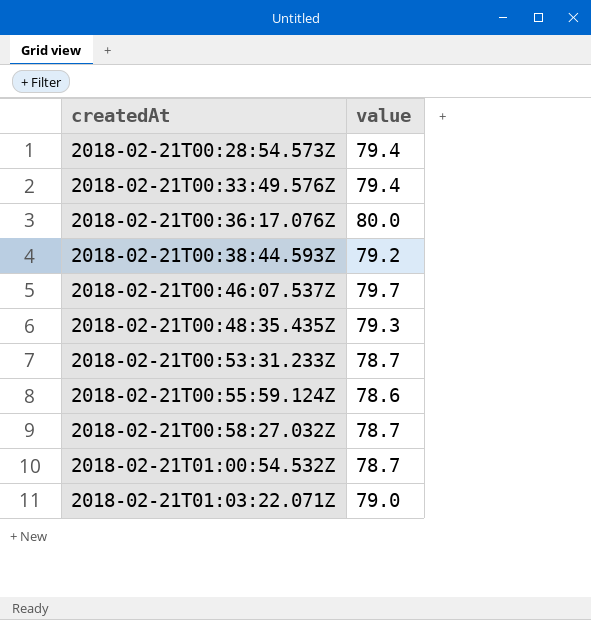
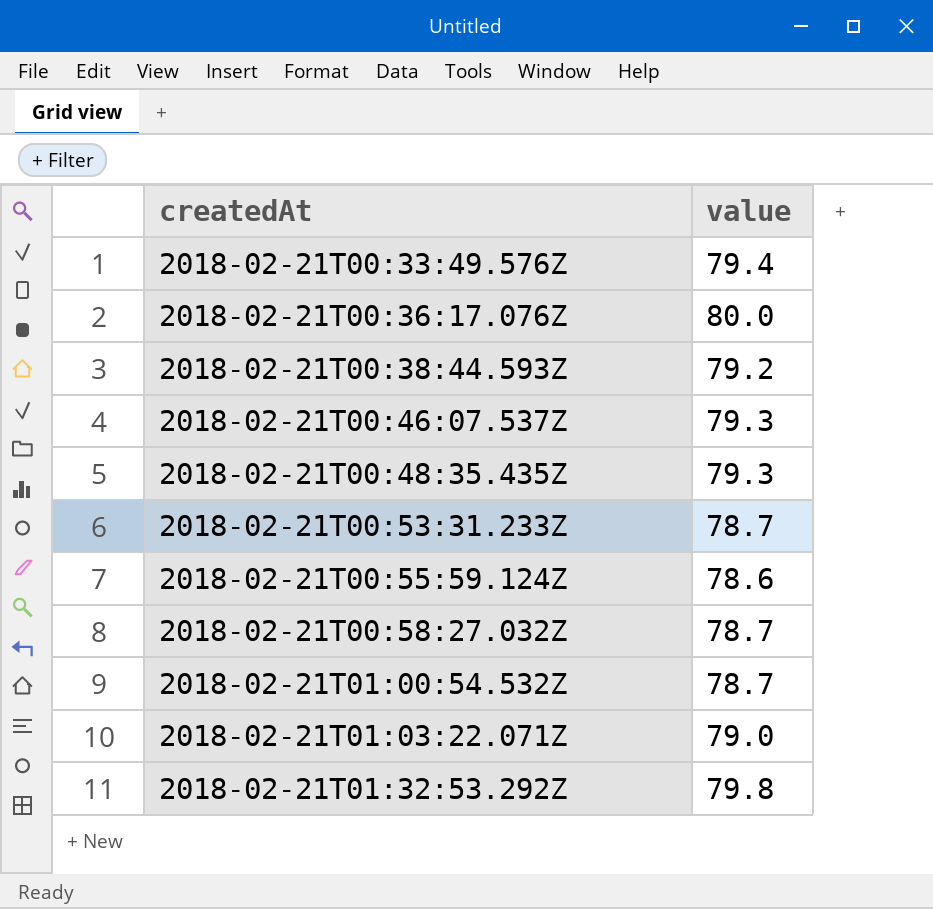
row 2018-02-21T00:28:54.573Z: 79.4 -> none
2018-02-21T00:46:07.537Z | value: 79.7 -> 79.3
row 2018-02-21T01:32:53.292Z: none -> 79.8

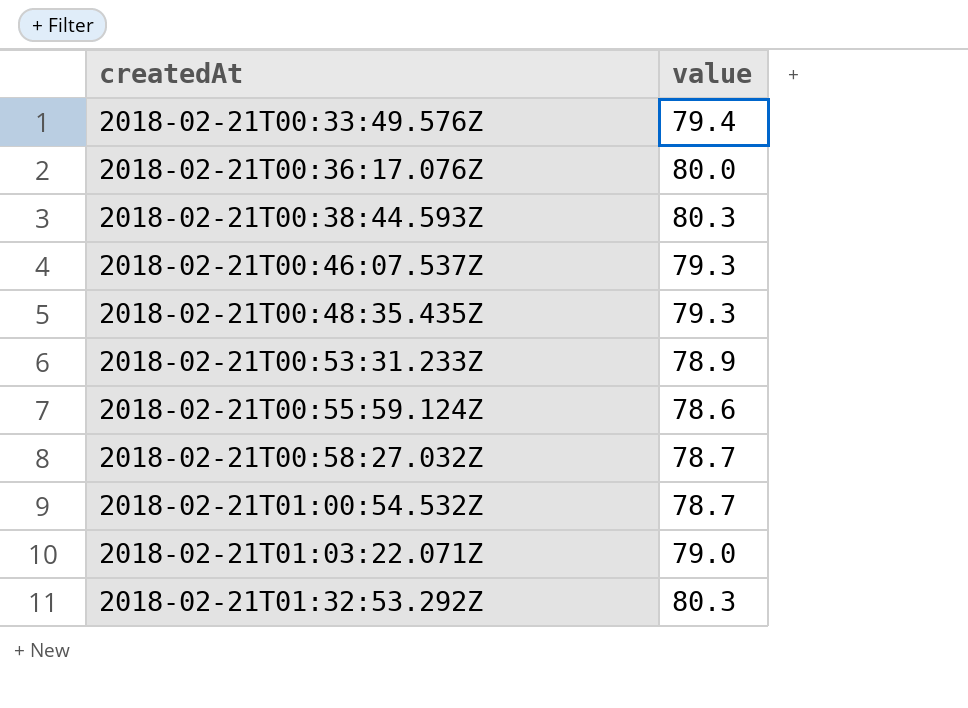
2018-02-21T00:38:44.593Z | value: 79.2 -> 80.3
2018-02-21T00:53:31.233Z | value: 78.7 -> 78.9
2018-02-21T01:32:53.292Z | value: 79.8 -> 80.3

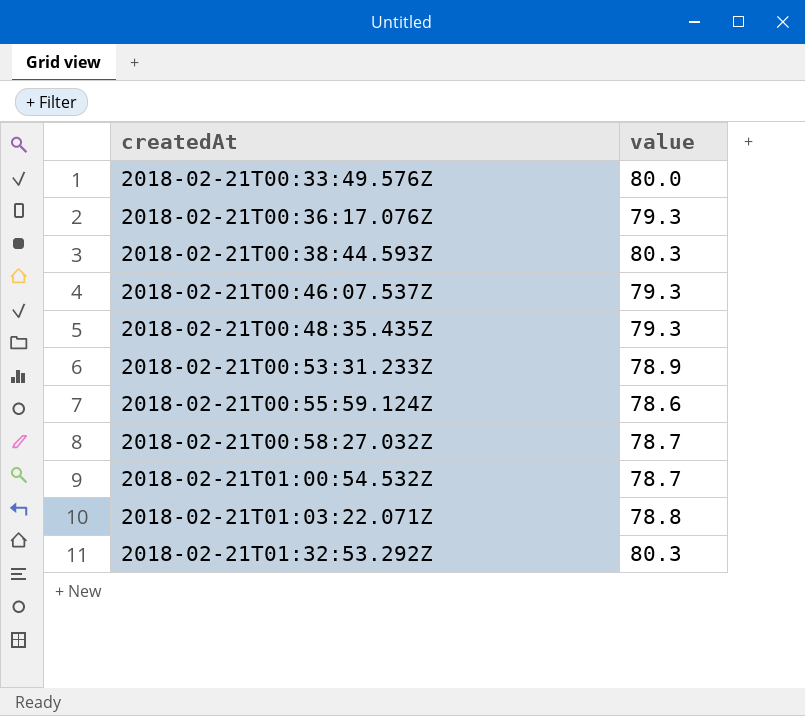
2018-02-21T00:33:49.576Z | value: 79.4 -> 80.0
2018-02-21T00:36:17.076Z | value: 80.0 -> 79.3
2018-02-21T01:03:22.071Z | value: 79.0 -> 78.8

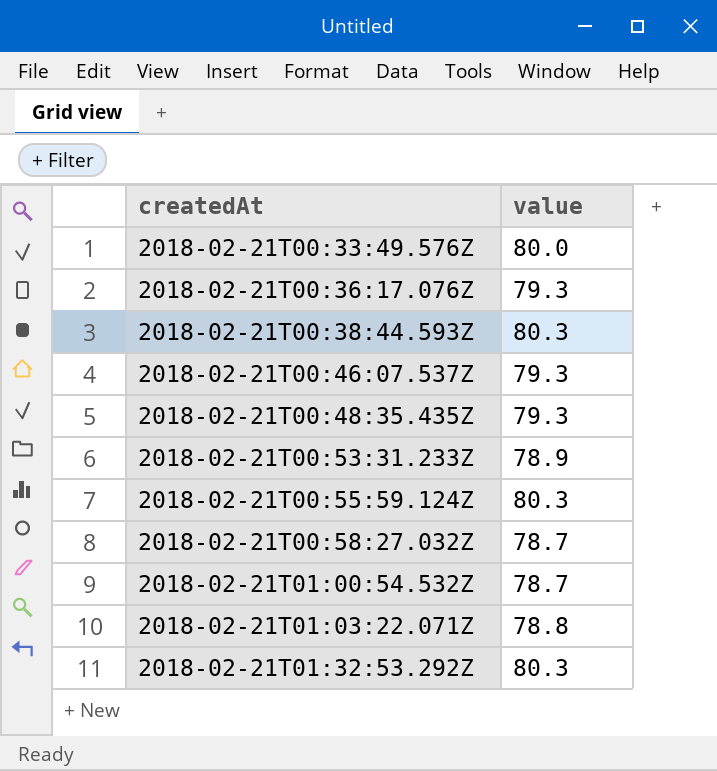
2018-02-21T00:55:59.124Z | value: 78.6 -> 80.3

